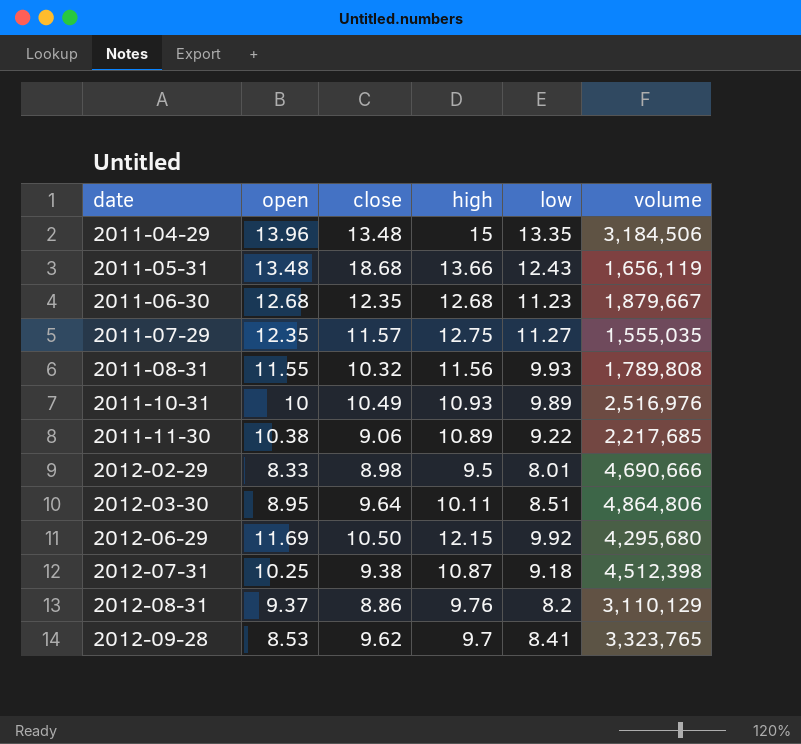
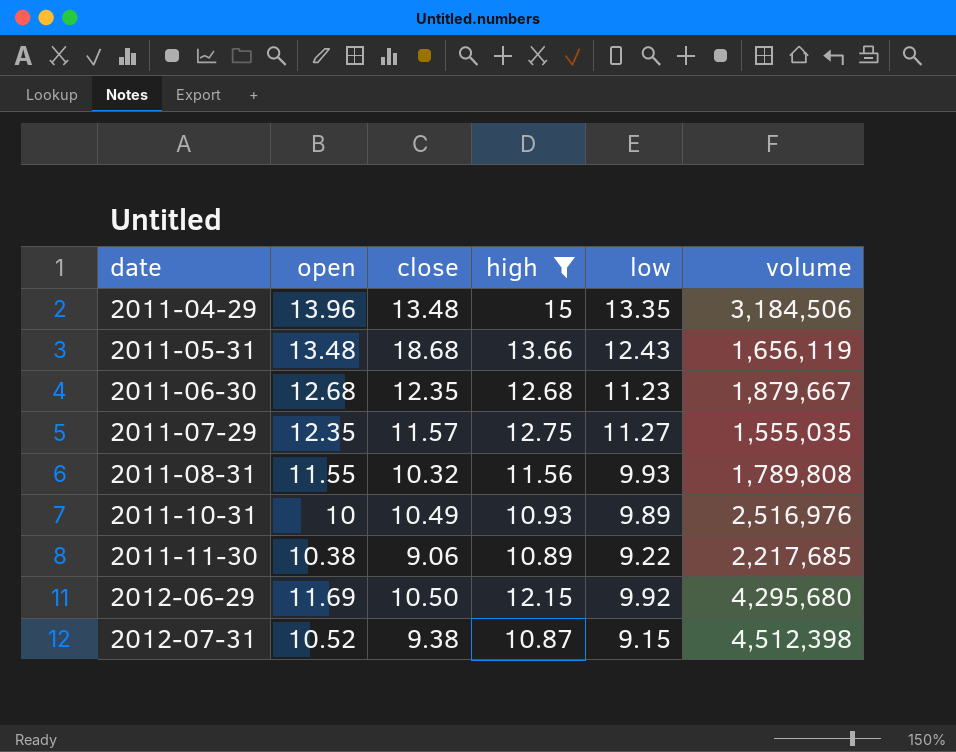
filter: none -> high >= 10.87
2012-07-31 | open: 10.25 -> 10.52
2012-07-31 | low: 9.18 -> 9.15

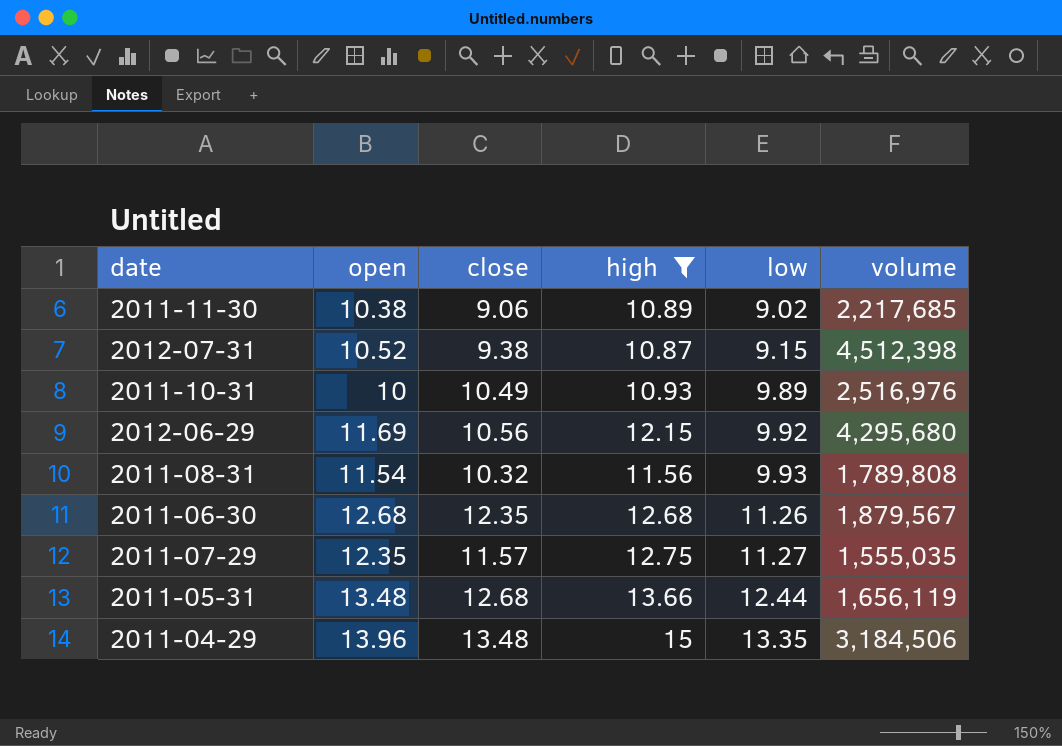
row order: date ascending -> low ascending
2011-11-30 | low: 9.22 -> 9.02
2012-06-29 | close: 10.50 -> 10.56
2011-08-31 | open: 11.55 -> 11.54
2011-06-30 | low: 11.23 -> 11.26
2011-06-30 | volume: 1,879,667 -> 1,879,567
2011-05-31 | close: 18.68 -> 12.68
2011-05-31 | low: 12.43 -> 12.44

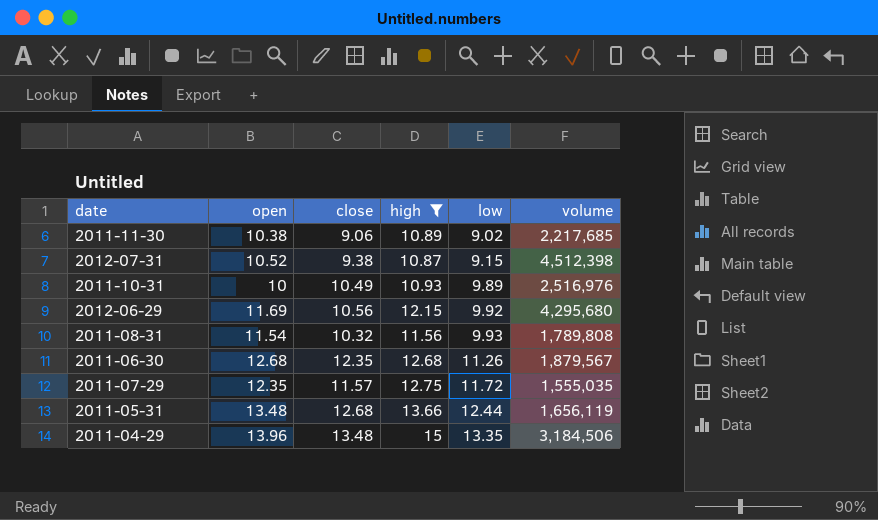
2011-07-29 | low: 11.27 -> 11.72

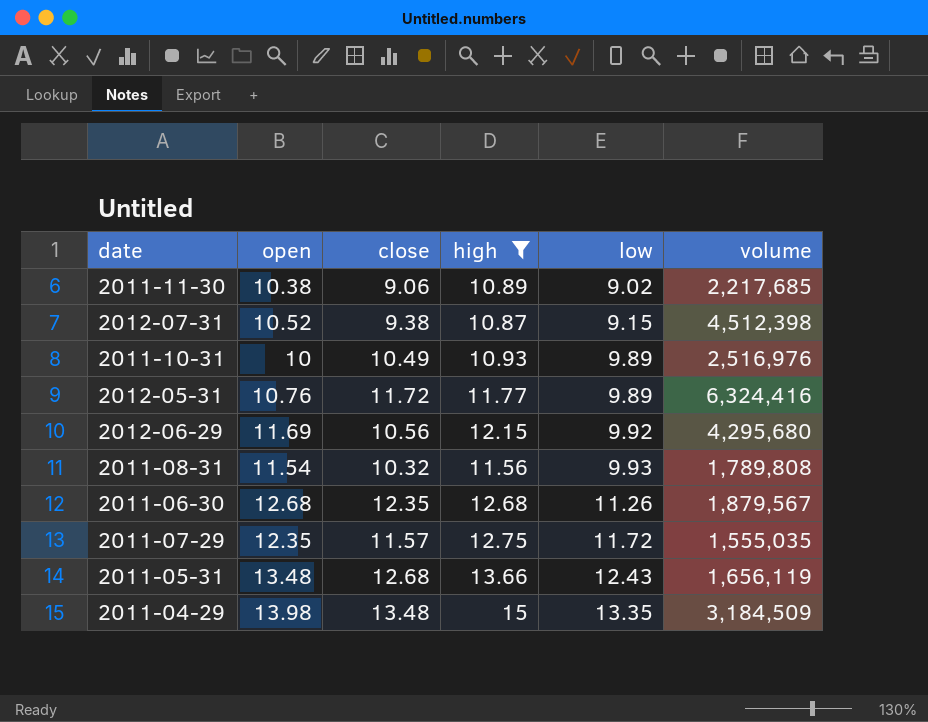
row 2012-05-31: none -> 10.76 | 11.72 | 11.77 | 9.89 | 6,324,416
2011-05-31 | low: 12.44 -> 12.43
2011-04-29 | open: 13.96 -> 13.98
2011-04-29 | volume: 3,184,506 -> 3,184,509

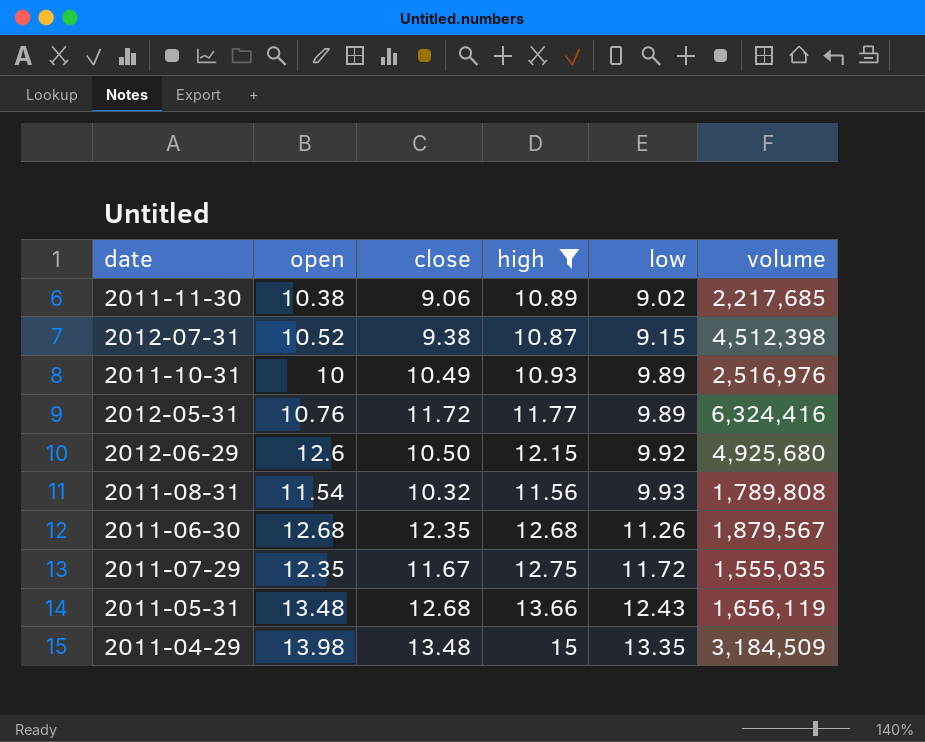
2012-06-29 | open: 11.69 -> 12.6
2012-06-29 | close: 10.56 -> 10.50
2012-06-29 | volume: 4,295,680 -> 4,925,680
2011-07-29 | close: 11.57 -> 11.67

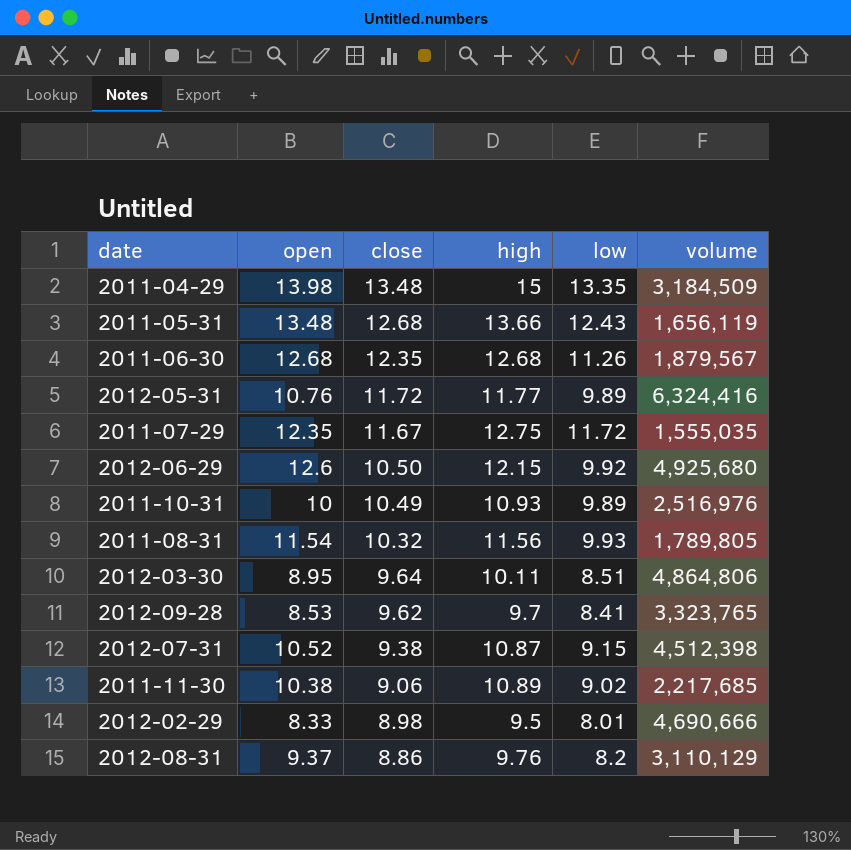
filter: high >= 10.87 -> none
row order: low ascending -> close descending
2011-08-31 | volume: 1,789,808 -> 1,789,805

